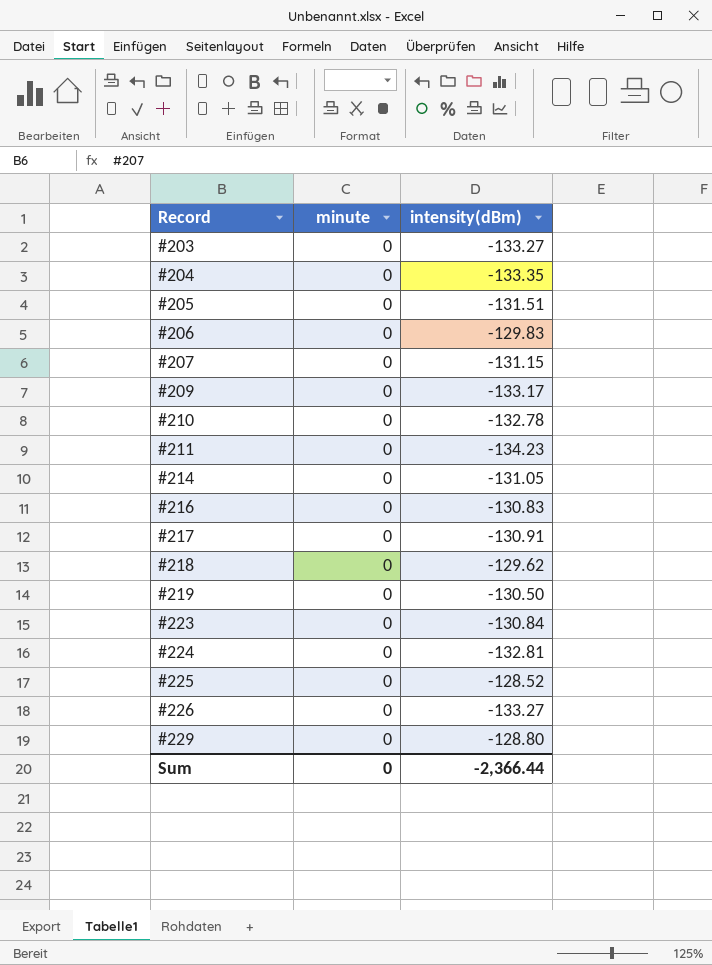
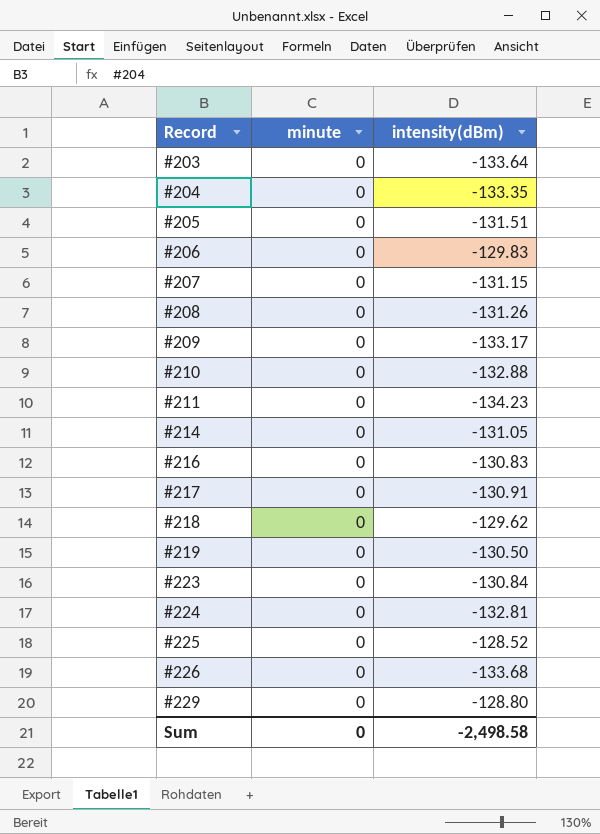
#203 | intensity(dBm): -133.27 -> -133.64
row #208: none -> 0 | -131.26
#210 | intensity(dBm): -132.78 -> -132.88
#226 | intensity(dBm): -133.27 -> -133.68
Sum | intensity(dBm): -2,366.44 -> -2,498.58

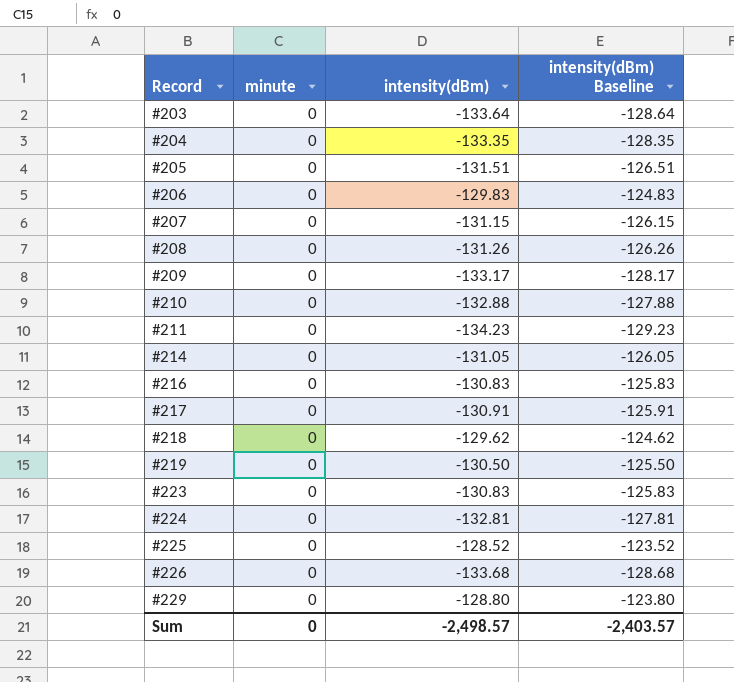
column intensity(dBm) Baseline | formula: none -> [intensity(dBm)] + 5
#223 | intensity(dBm): -130.84 -> -130.83
Sum | intensity(dBm): -2,498.58 -> -2,498.57

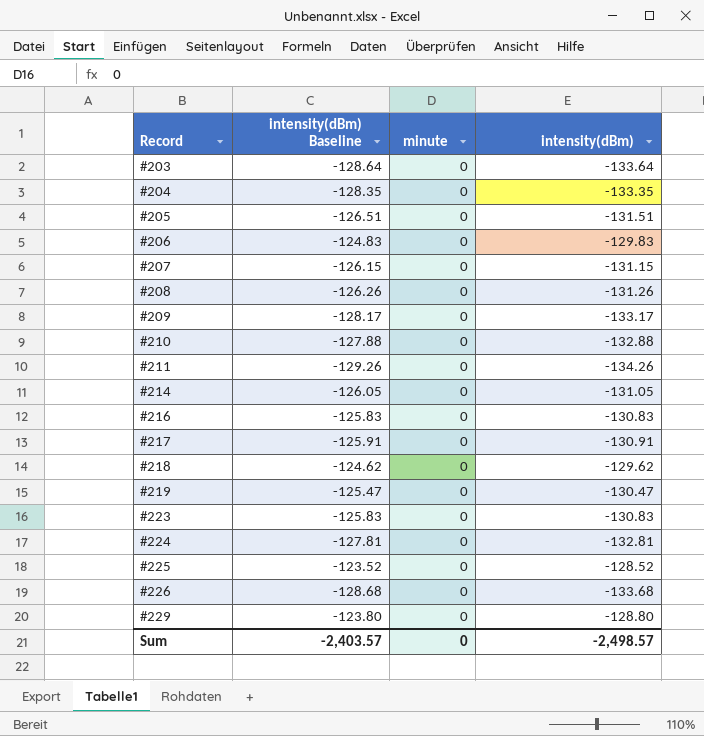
column intensity(dBm) Baseline | position: 4 -> 2
#211 | intensity(dBm) Baseline: -129.23 -> -129.26
#211 | intensity(dBm): -134.23 -> -134.26
#219 | intensity(dBm) Baseline: -125.50 -> -125.47
#219 | intensity(dBm): -130.50 -> -130.47

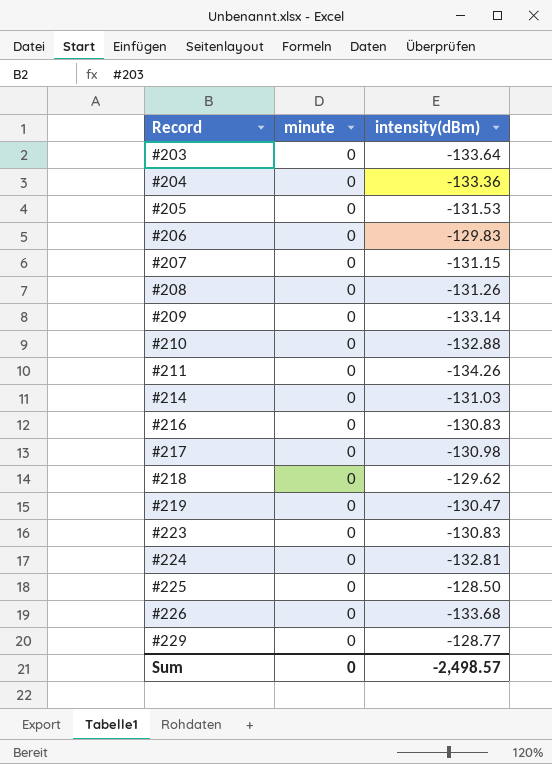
column intensity(dBm) Baseline | formula: [intensity(dBm)] + 5 -> none
#204 | intensity(dBm): -133.35 -> -133.36
#205 | intensity(dBm): -131.51 -> -131.53
#209 | intensity(dBm): -133.17 -> -133.14
#214 | intensity(dBm): -131.05 -> -131.03
#217 | intensity(dBm): -130.91 -> -130.98
#225 | intensity(dBm): -128.52 -> -128.50
#229 | intensity(dBm): -128.80 -> -128.77

